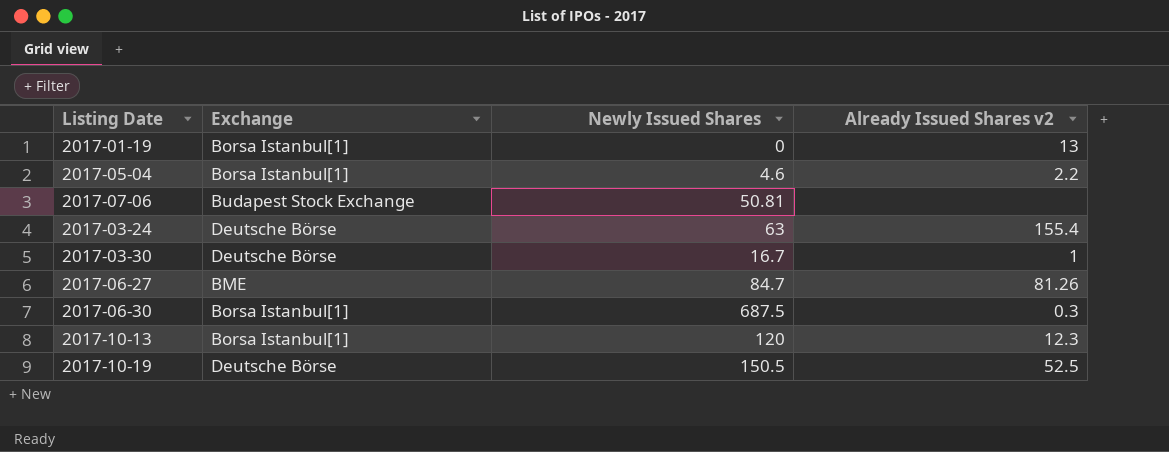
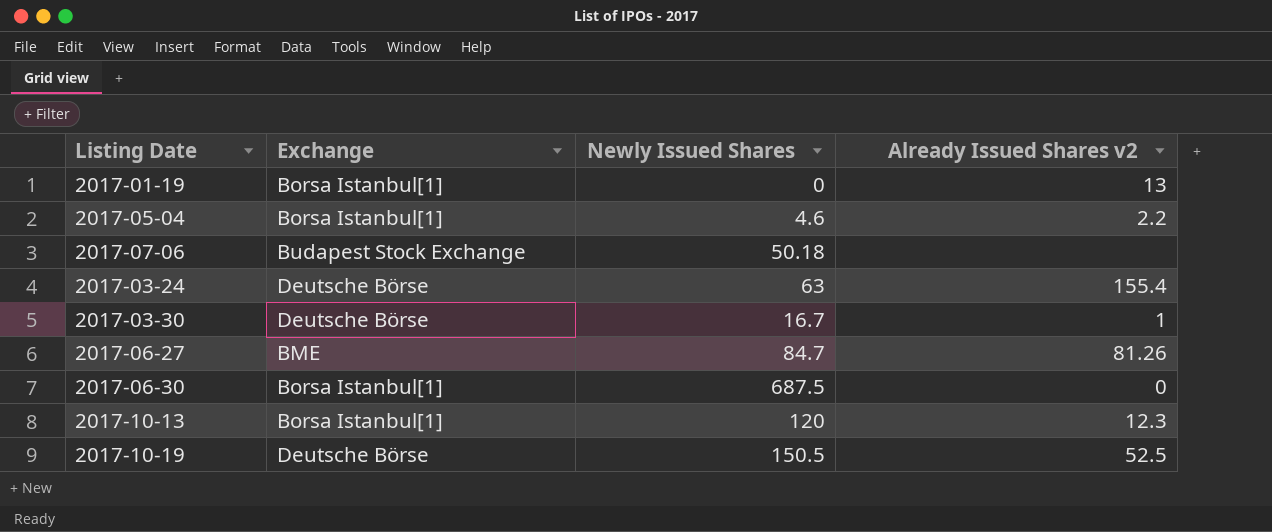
2017-07-06 | Newly Issued Shares: 50.81 -> 50.18
2017-06-30 | Already Issued Shares v2: 0.3 -> 0

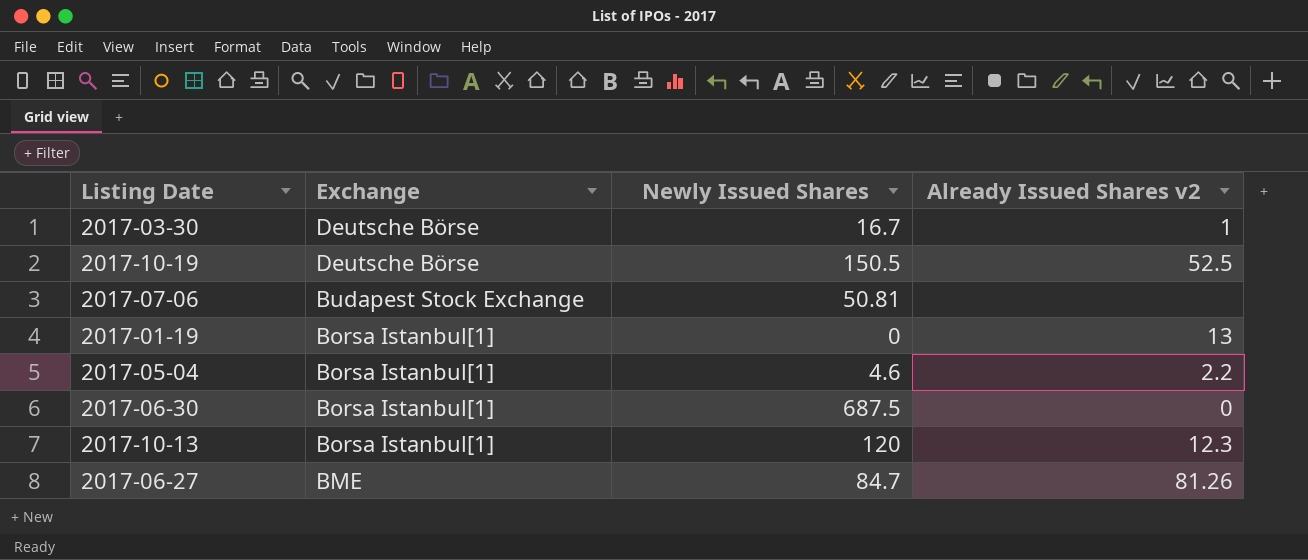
row order: none -> Exchange descending
row 2017-03-24: Deutsche Börse | 63 | 155.4 -> none
2017-07-06 | Newly Issued Shares: 50.18 -> 50.81

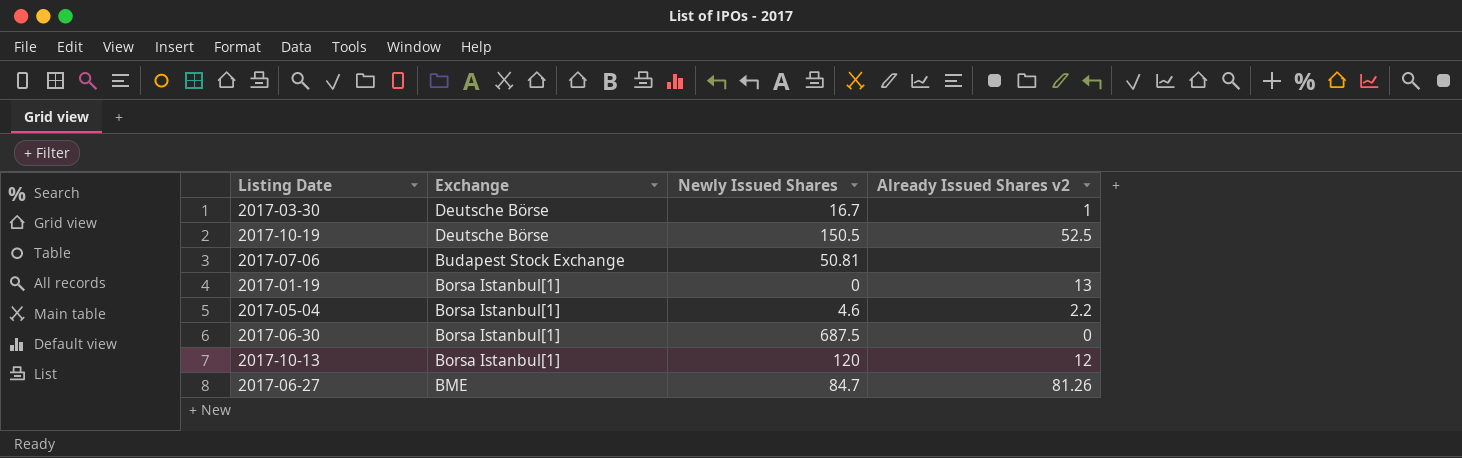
2017-10-13 | Already Issued Shares v2: 12.3 -> 12

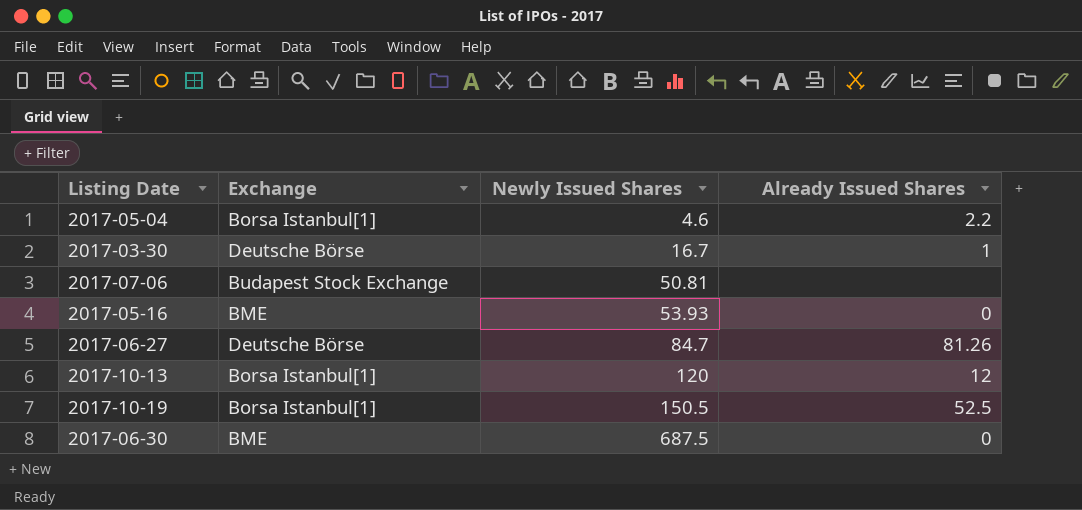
row order: Exchange descending -> Newly Issued Shares ascending
column name: Already Issued Shares v2 -> Already Issued Shares
row 2017-01-19: Borsa Istanbul[1] | 0 | 13 -> none
row 2017-05-16: none -> BME | 53.93 | 0
2017-06-27 | Exchange: BME -> Deutsche Börse
2017-10-19 | Exchange: Deutsche Börse -> Borsa Istanbul[1]
2017-06-30 | Exchange: Borsa Istanbul[1] -> BME

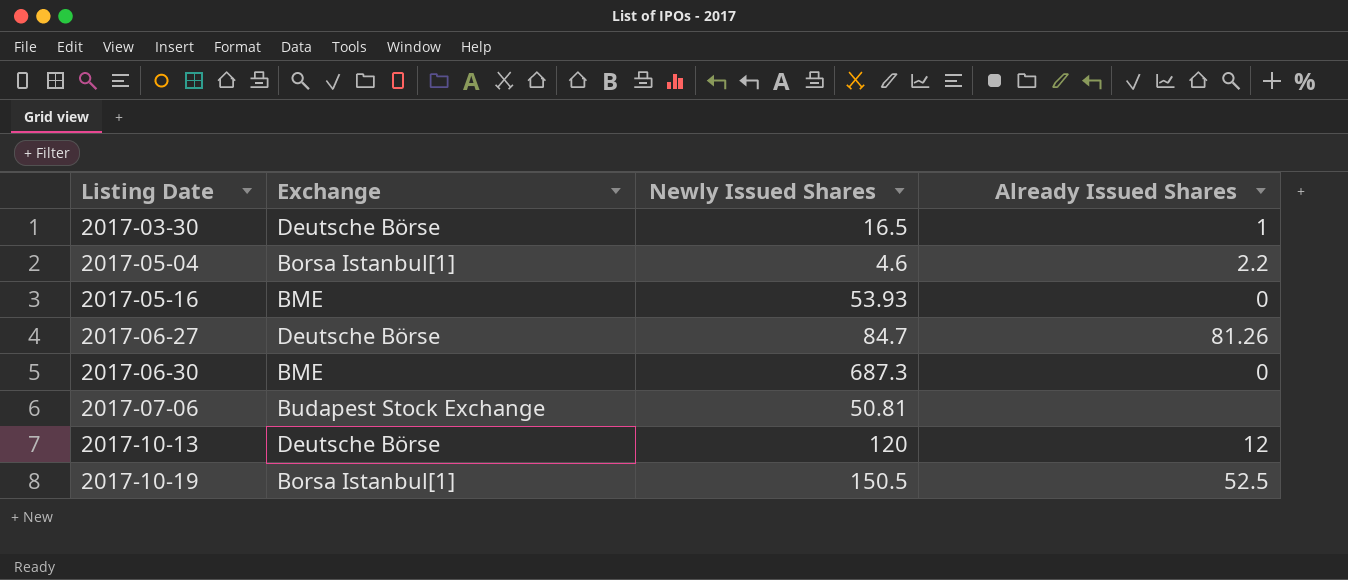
row order: Newly Issued Shares ascending -> Listing Date ascending
2017-03-30 | Newly Issued Shares: 16.7 -> 16.5
2017-06-30 | Newly Issued Shares: 687.5 -> 687.3
2017-10-13 | Exchange: Borsa Istanbul[1] -> Deutsche Börse

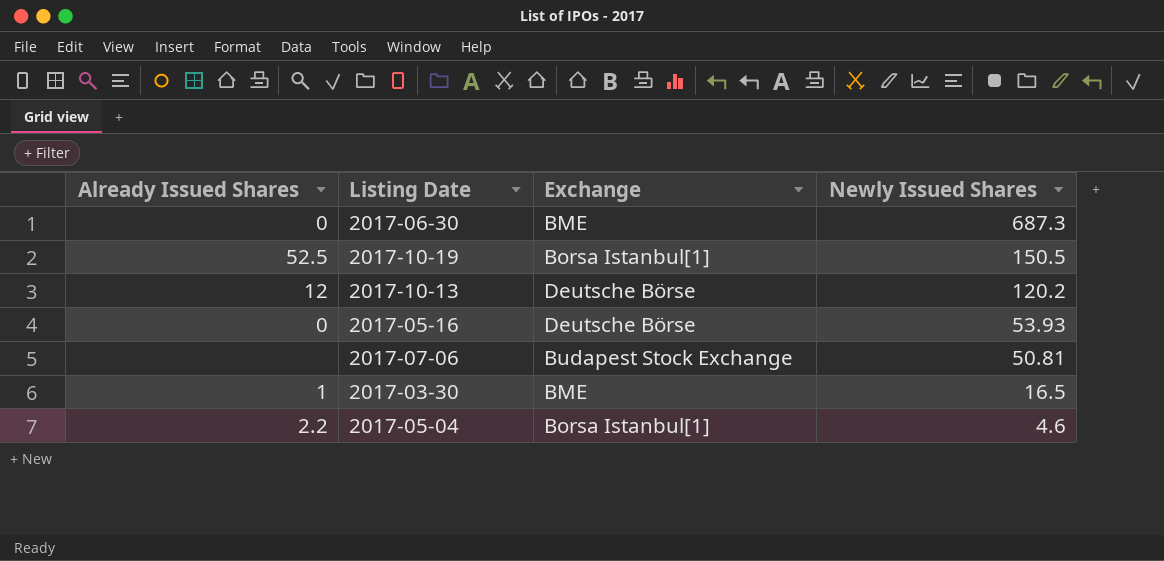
row order: Listing Date ascending -> Newly Issued Shares descending
column Already Issued Shares | position: 4 -> 1
row 2017-06-27: Deutsche Börse | 84.7 | 81.26 -> none
2017-10-13 | Newly Issued Shares: 120 -> 120.2
2017-05-16 | Exchange: BME -> Deutsche Börse
2017-03-30 | Exchange: Deutsche Börse -> BME

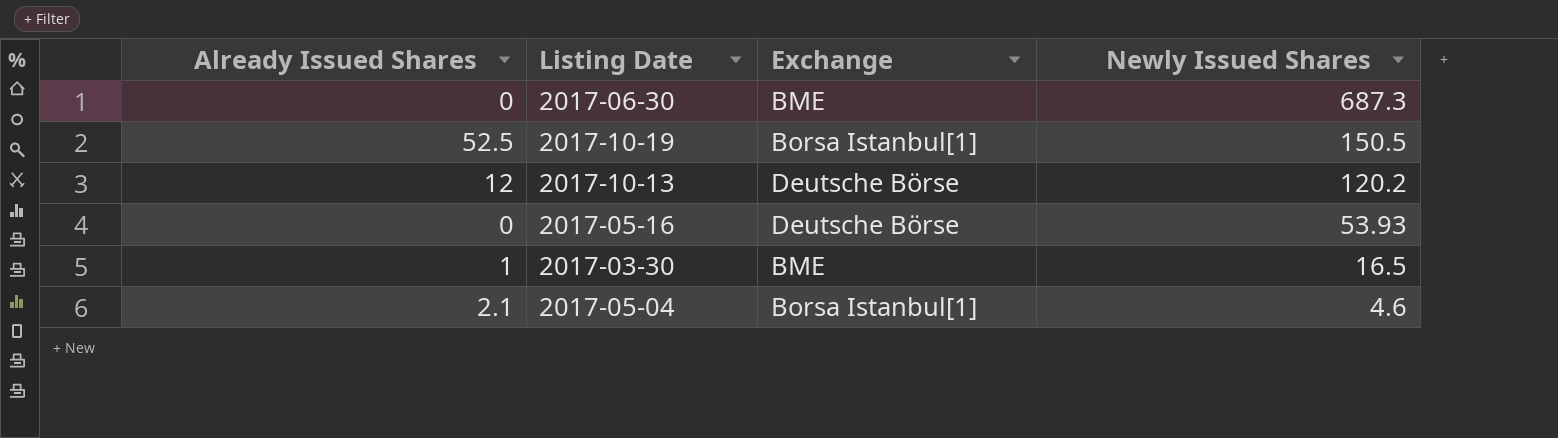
row 2017-07-06: none | Budapest Stock Exchange | 50.81 -> none
2017-05-04 | Already Issued Shares: 2.2 -> 2.1

